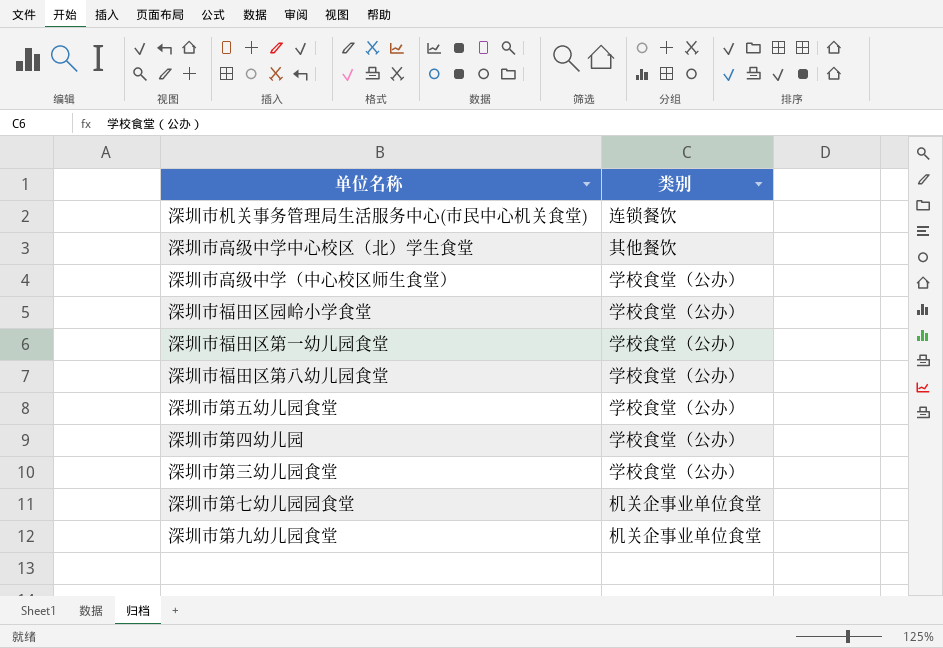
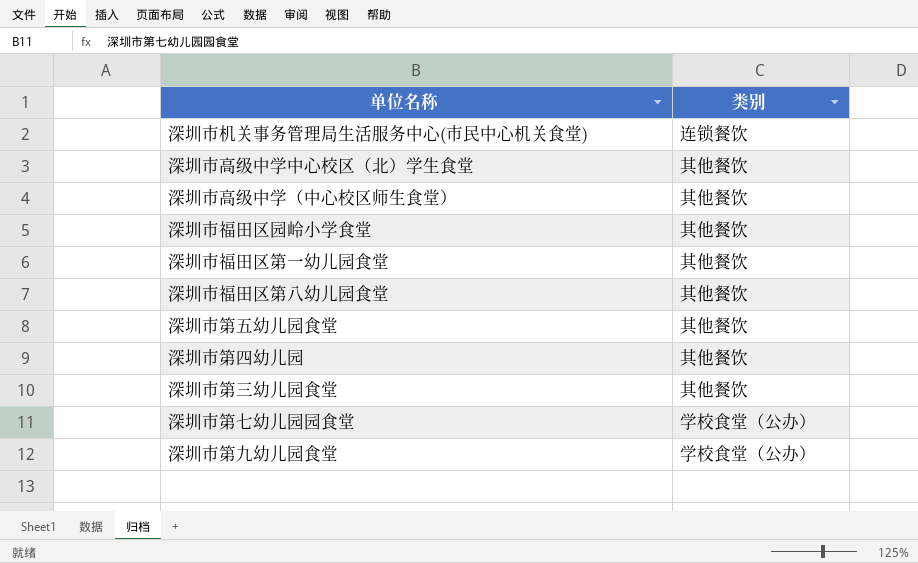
深圳市高级中学（中心校区师生食堂） | 类别: 学校食堂（公办） -> 其他餐饮
深圳市福田区园岭小学食堂 | 类别: 学校食堂（公办） -> 其他餐饮
深圳市福田区第一幼儿园食堂 | 类别: 学校食堂（公办） -> 其他餐饮
深圳市福田区第八幼儿园食堂 | 类别: 学校食堂（公办） -> 其他餐饮
深圳市第五幼儿园食堂 | 类别: 学校食堂（公办） -> 其他餐饮
深圳市第四幼儿园 | 类别: 学校食堂（公办） -> 其他餐饮
深圳市第三幼儿园食堂 | 类别: 学校食堂（公办） -> 其他餐饮
深圳市第七幼儿园园食堂 | 类别: 机关企事业单位食堂 -> 学校食堂（公办）
深圳市第九幼儿园食堂 | 类别: 机关企事业单位食堂 -> 学校食堂（公办）

